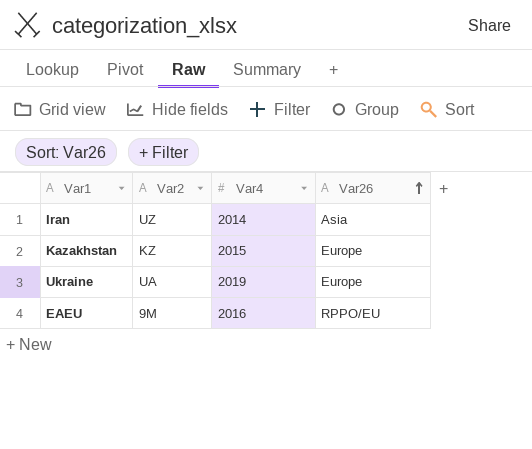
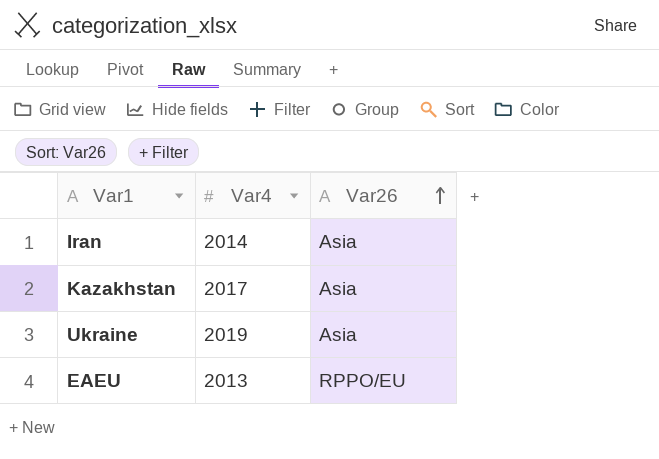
column Var2 | position: 2 -> none
Kazakhstan | Var4: 2015 -> 2017
Kazakhstan | Var26: Europe -> Asia
Ukraine | Var26: Europe -> Asia
EAEU | Var4: 2016 -> 2013

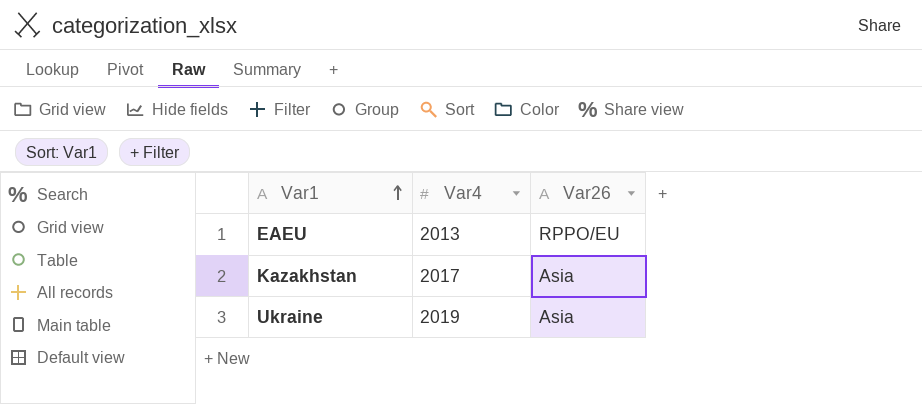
row order: Var26 ascending -> Var1 ascending
row Iran: 2014 | Asia -> none

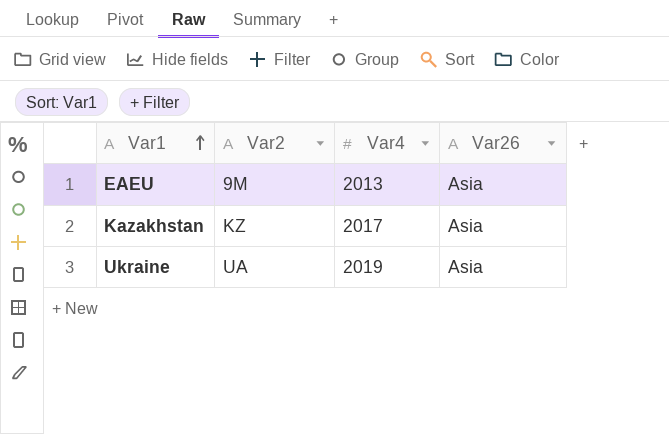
column Var2 | position: none -> 2
EAEU | Var26: RPPO/EU -> Asia

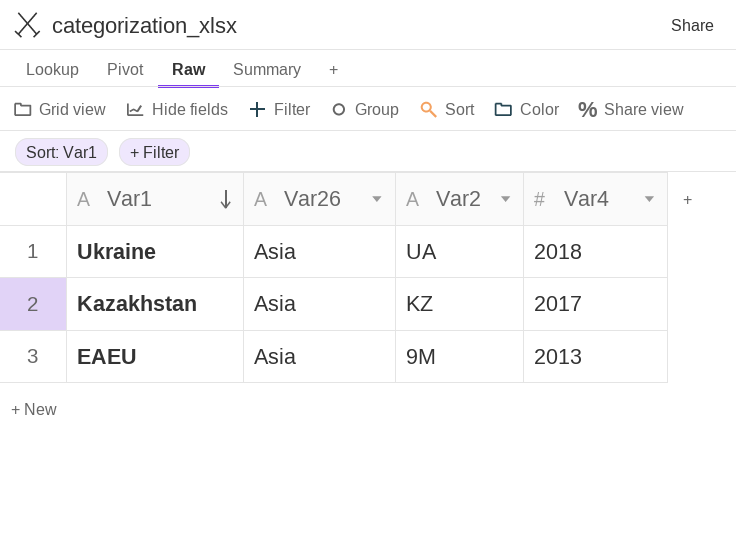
row order: Var1 ascending -> Var1 descending
column Var26 | position: 4 -> 2
Ukraine | Var4: 2019 -> 2018

